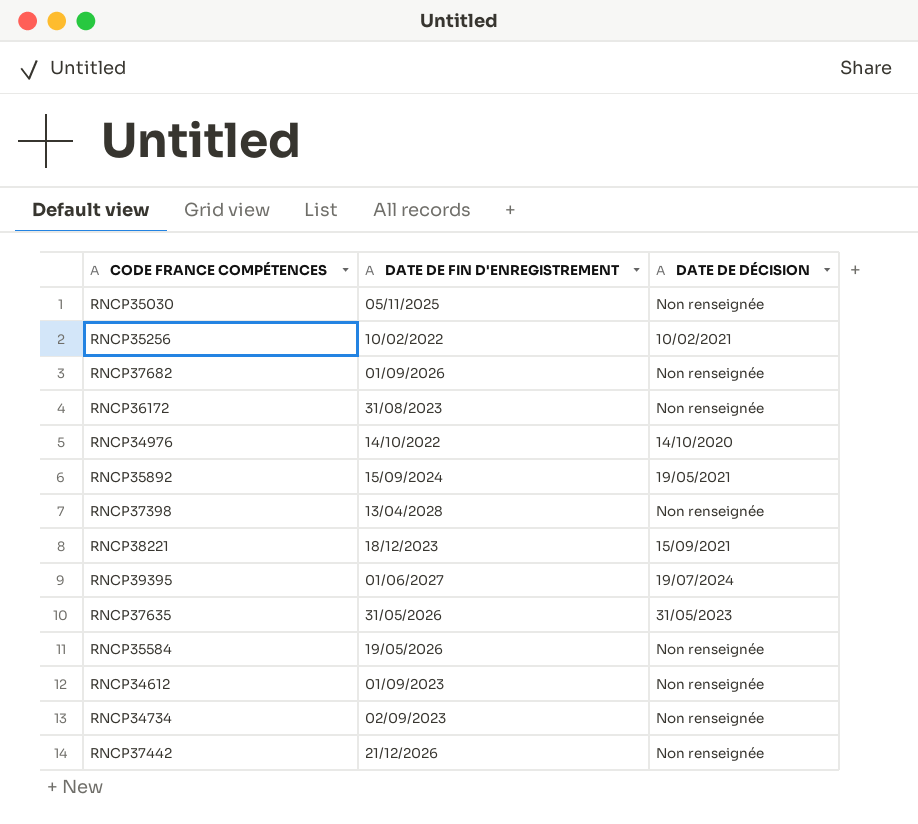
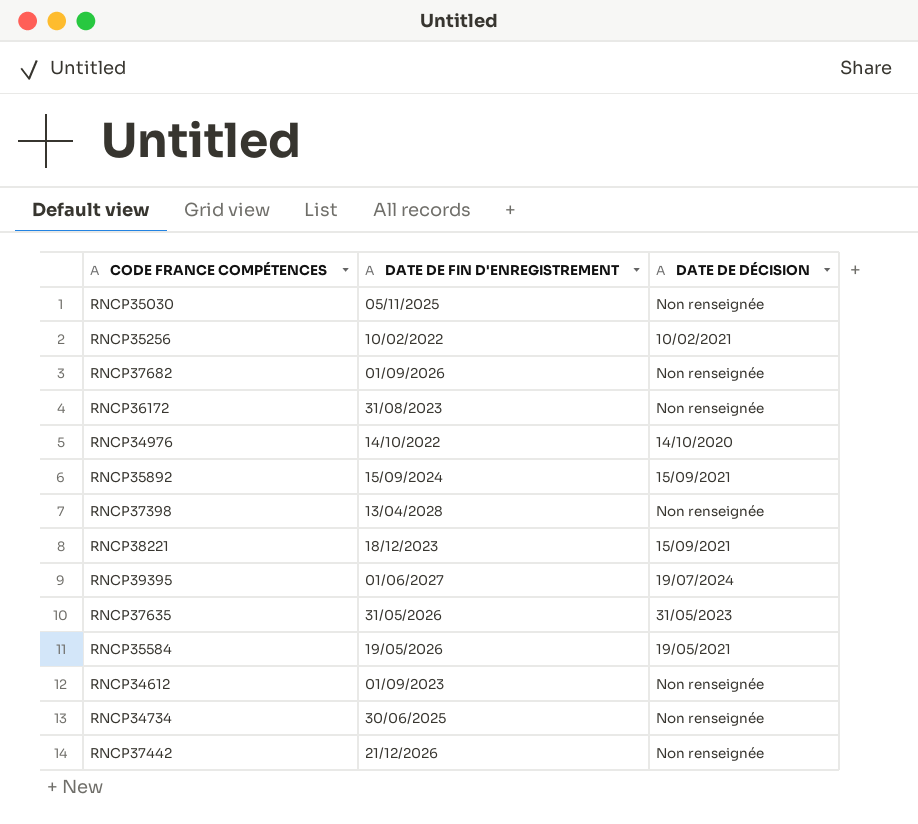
RNCP35892 | DATE DE DÉCISION: 19/05/2021 -> 15/09/2021
RNCP35584 | DATE DE DÉCISION: Non renseignée -> 19/05/2021
RNCP34734 | DATE DE FIN D'ENREGISTREMENT: 02/09/2023 -> 30/06/2025

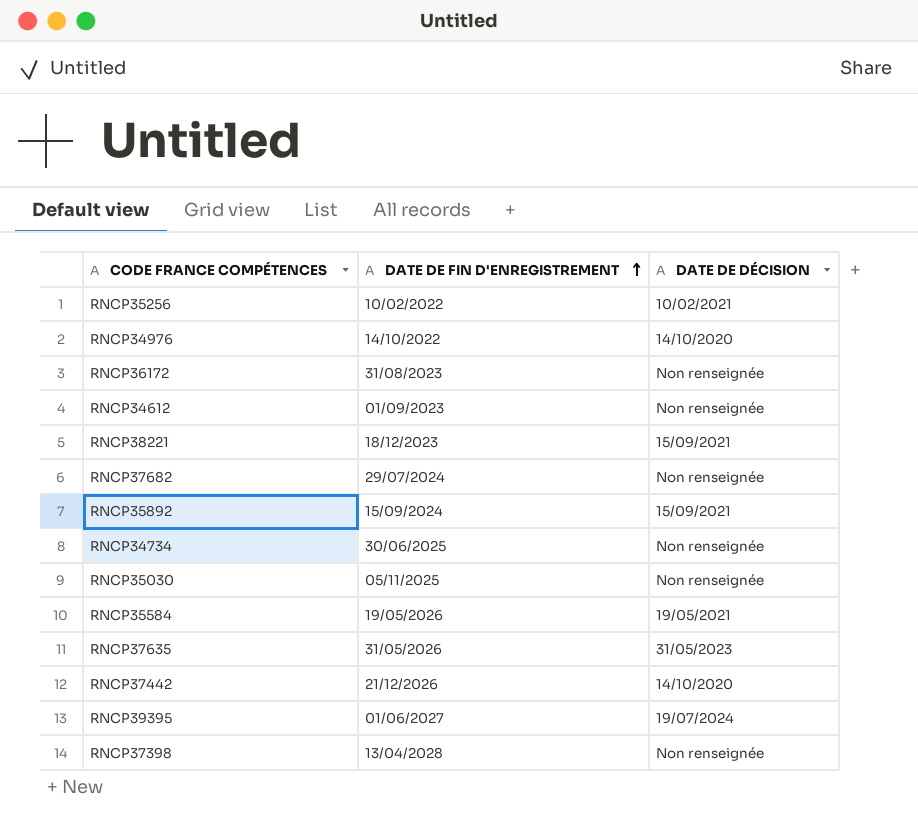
row order: none -> DATE DE FIN D'ENREGISTREMENT ascending
RNCP37682 | DATE DE FIN D'ENREGISTREMENT: 01/09/2026 -> 29/07/2024
RNCP37442 | DATE DE DÉCISION: Non renseignée -> 14/10/2020

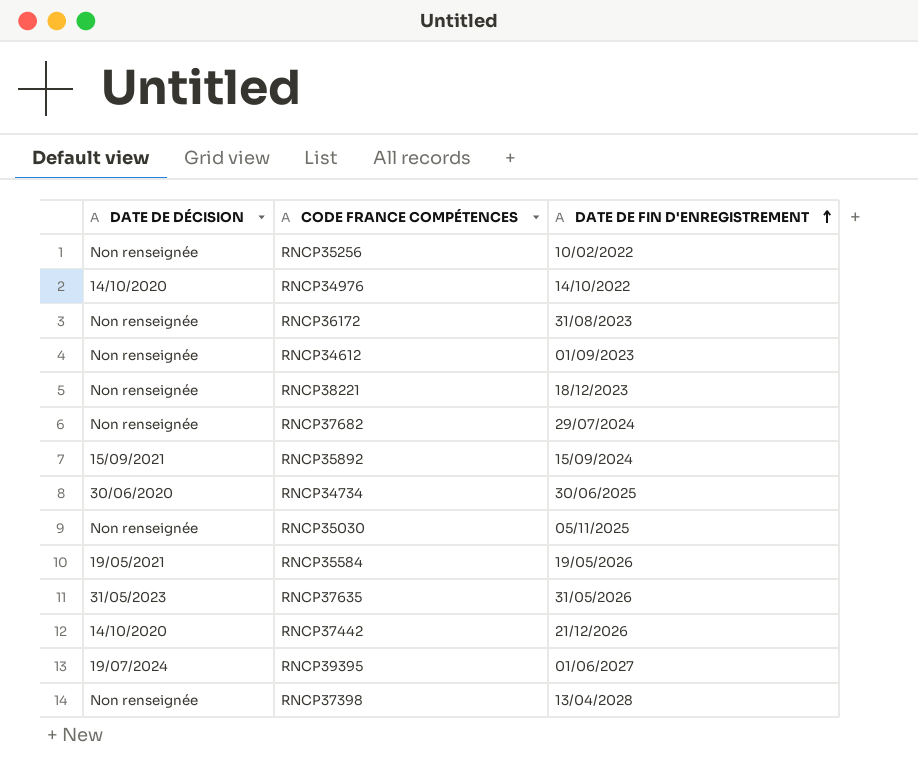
column DATE DE DÉCISION | position: 3 -> 1
RNCP35256 | DATE DE DÉCISION: 10/02/2021 -> Non renseignée
RNCP38221 | DATE DE DÉCISION: 15/09/2021 -> Non renseignée
RNCP34734 | DATE DE DÉCISION: Non renseignée -> 30/06/2020

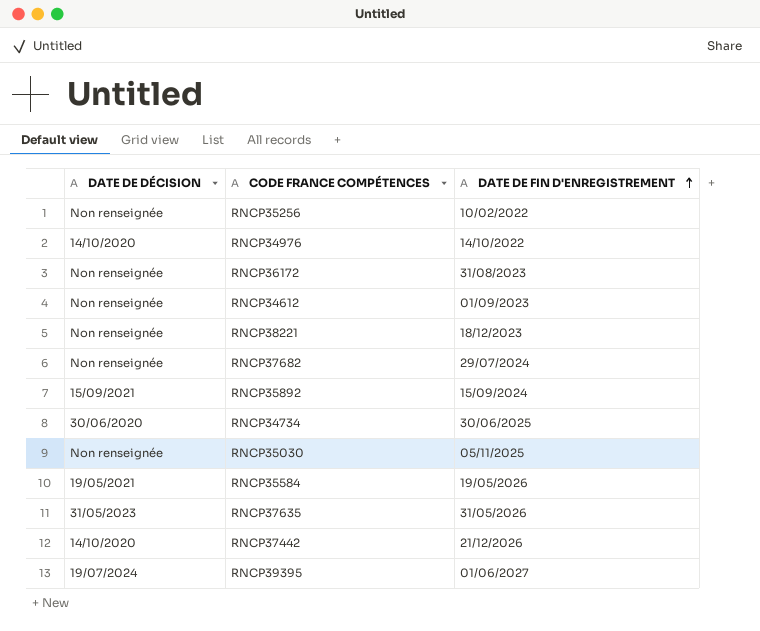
row RNCP37398: Non renseignée | 13/04/2028 -> none

